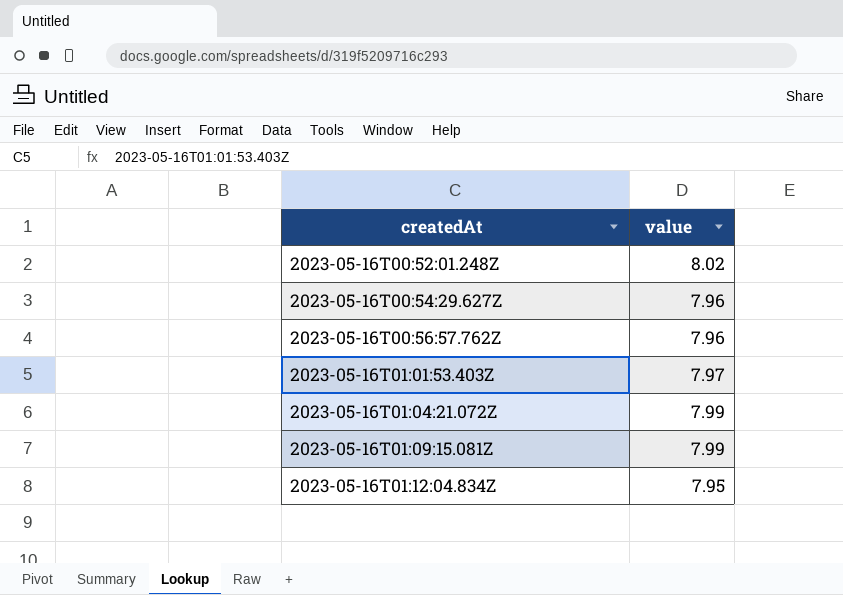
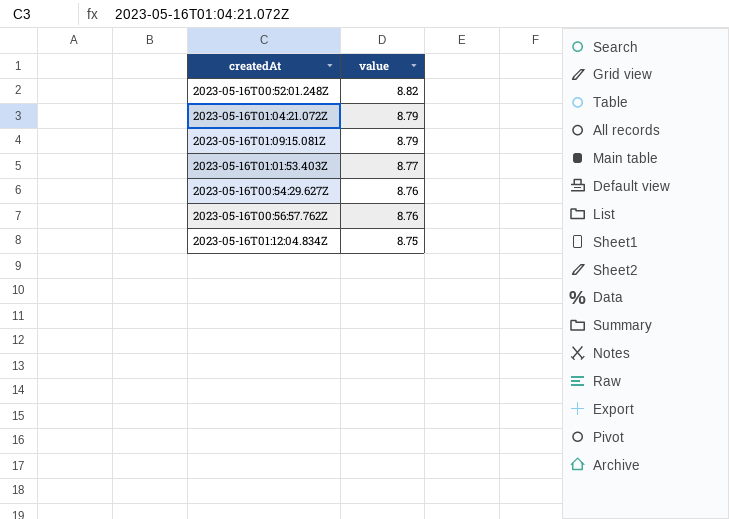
row order: createdAt ascending -> value descending
2023-05-16T00:52:01.248Z | value: 8.02 -> 8.82
2023-05-16T01:04:21.072Z | value: 7.99 -> 8.79
2023-05-16T01:09:15.081Z | value: 7.99 -> 8.79
2023-05-16T01:01:53.403Z | value: 7.97 -> 8.77
2023-05-16T00:54:29.627Z | value: 7.96 -> 8.76
2023-05-16T00:56:57.762Z | value: 7.96 -> 8.76
2023-05-16T01:12:04.834Z | value: 7.95 -> 8.75

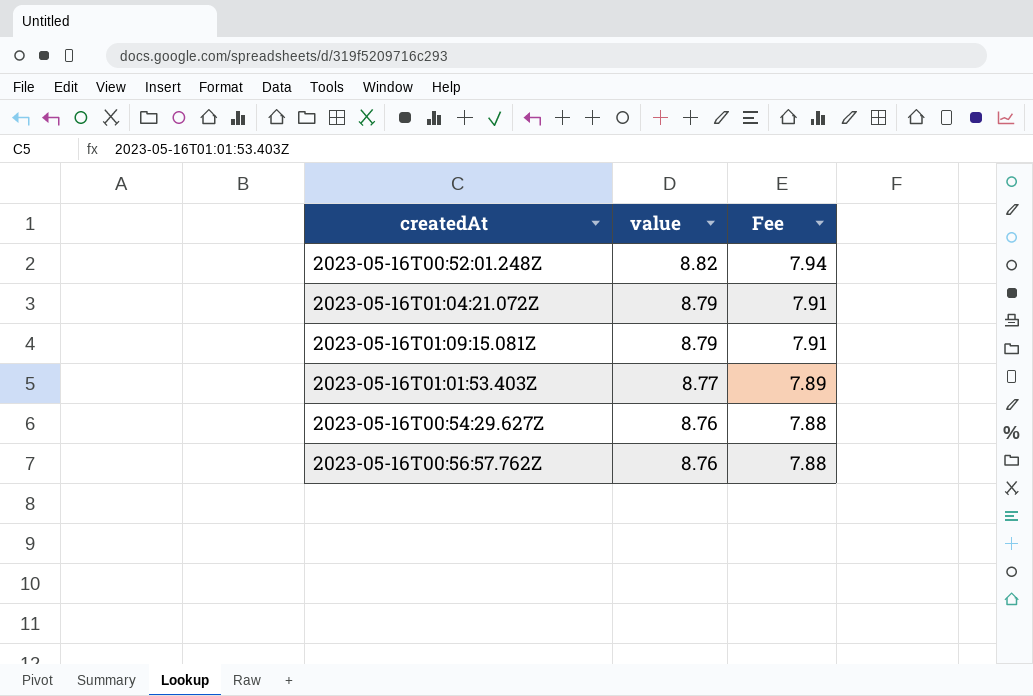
column Fee | formula: none -> [value] * 0.9
row 2023-05-16T01:12:04.834Z: 8.75 -> none

